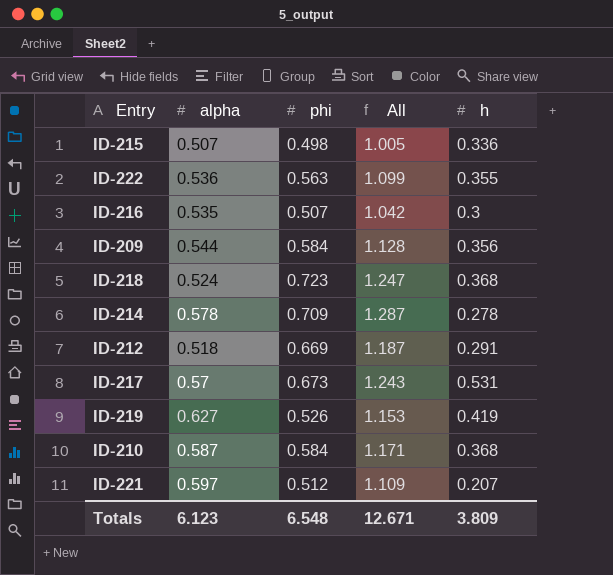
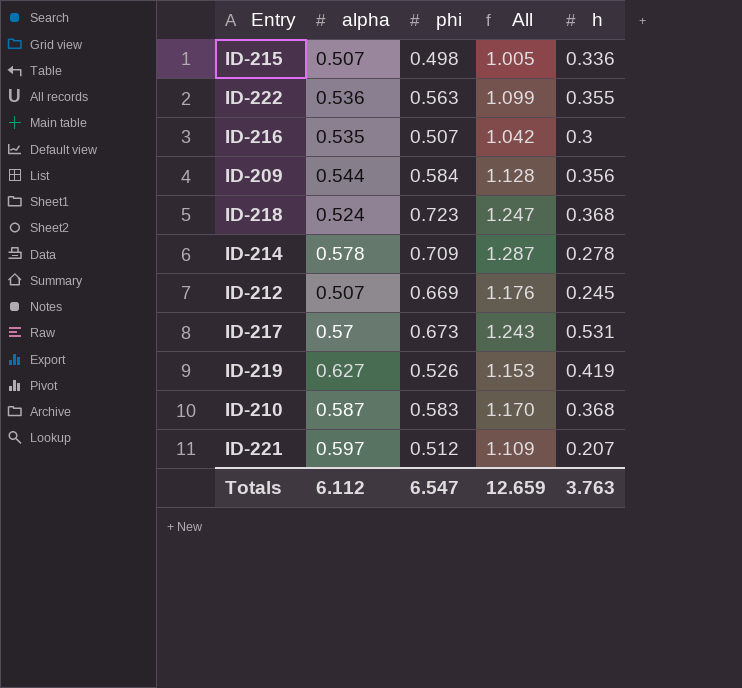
ID-212 | alpha: 0.518 -> 0.507
ID-212 | All: 1.187 -> 1.176
ID-212 | h: 0.291 -> 0.245
ID-210 | phi: 0.584 -> 0.583
ID-210 | All: 1.171 -> 1.170
Totals | alpha: 6.123 -> 6.112
Totals | phi: 6.548 -> 6.547
Totals | All: 12.671 -> 12.659
Totals | h: 3.809 -> 3.763

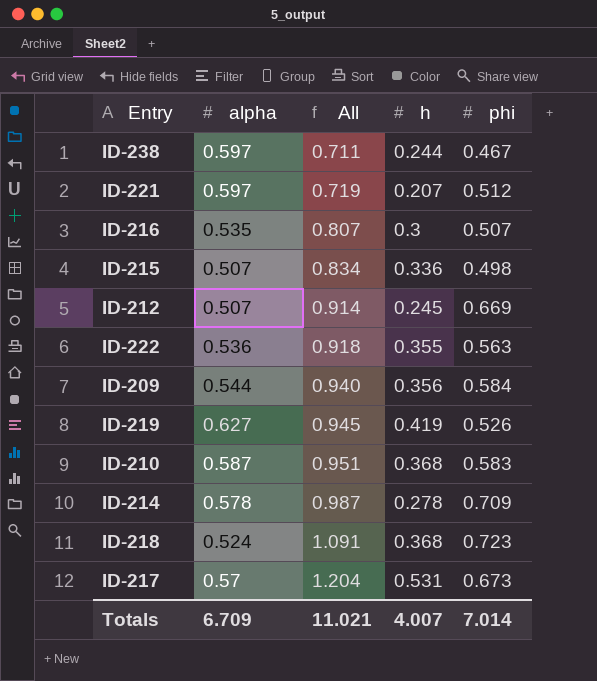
row order: none -> All ascending
column All | formula: [alpha] + [phi] -> [h] + [phi]
column phi | position: 3 -> 5
row ID-238: none -> 0.597 | 0.711 | 0.244 | 0.467
Totals | alpha: 6.112 -> 6.709
Totals | All: 12.659 -> 11.021
Totals | h: 3.763 -> 4.007
Totals | phi: 6.547 -> 7.014

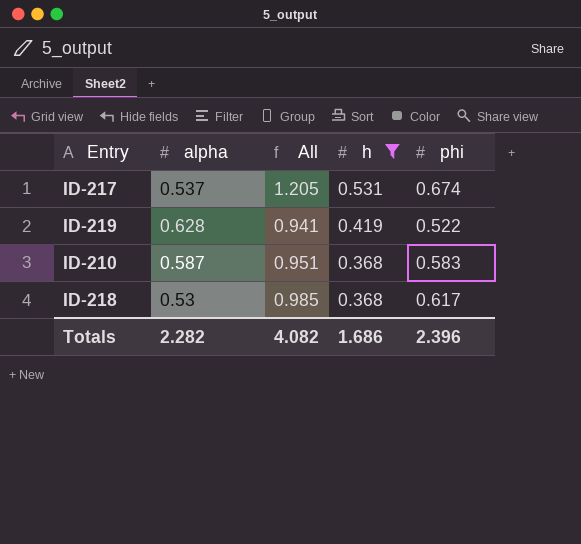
filter: none -> h >= 0.368
row order: All ascending -> h descending
ID-217 | alpha: 0.57 -> 0.537
ID-217 | All: 1.204 -> 1.205
ID-217 | phi: 0.673 -> 0.674
ID-219 | alpha: 0.627 -> 0.628
ID-219 | All: 0.945 -> 0.941
ID-219 | phi: 0.526 -> 0.522
ID-218 | alpha: 0.524 -> 0.53
ID-218 | All: 1.091 -> 0.985
ID-218 | phi: 0.723 -> 0.617
Totals | alpha: 6.709 -> 2.282
Totals | All: 11.021 -> 4.082
Totals | h: 4.007 -> 1.686
Totals | phi: 7.014 -> 2.396

